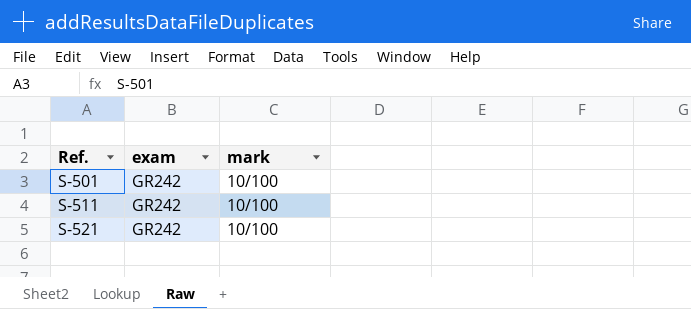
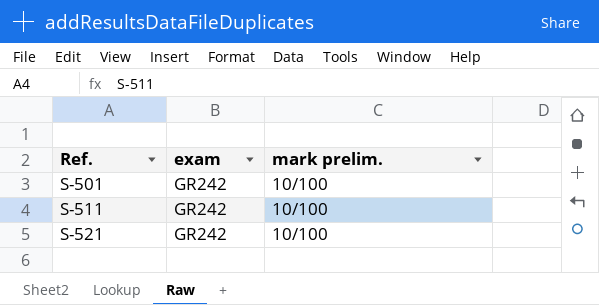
column name: mark -> mark prelim.

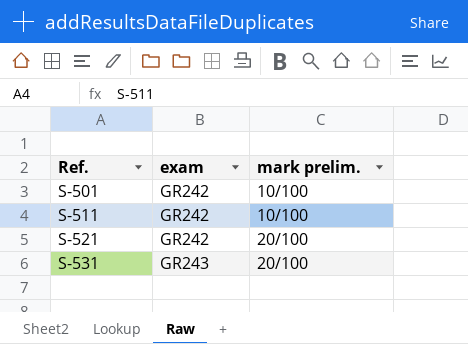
S-521 | mark prelim.: 10/100 -> 20/100
row S-531: none -> GR243 | 20/100

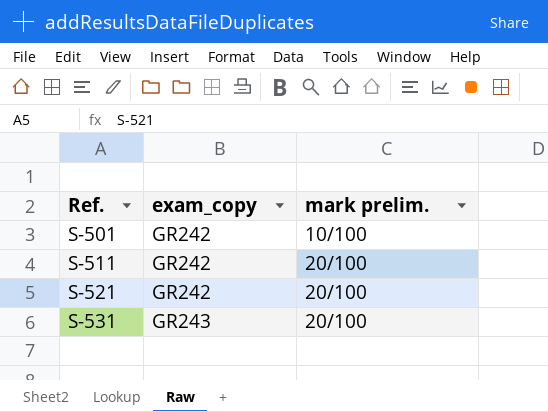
column name: exam -> exam_copy
S-511 | mark prelim.: 10/100 -> 20/100

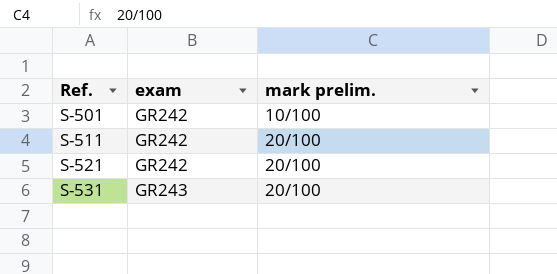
column name: exam_copy -> exam

